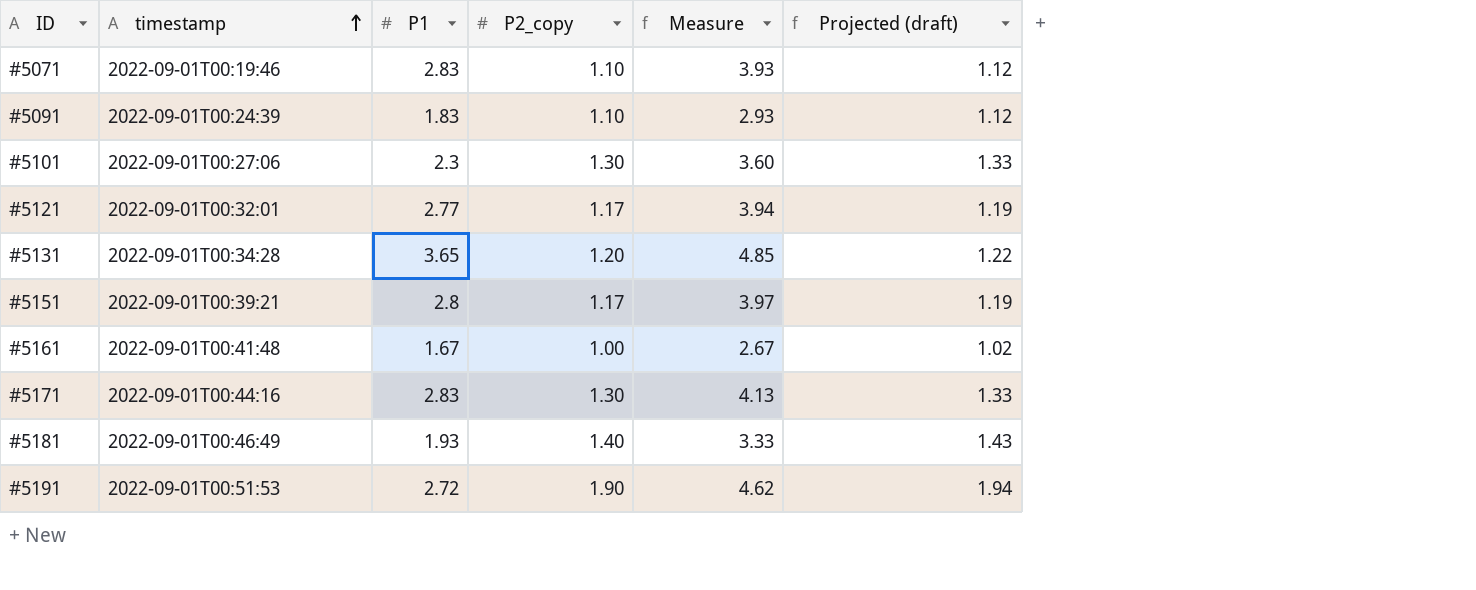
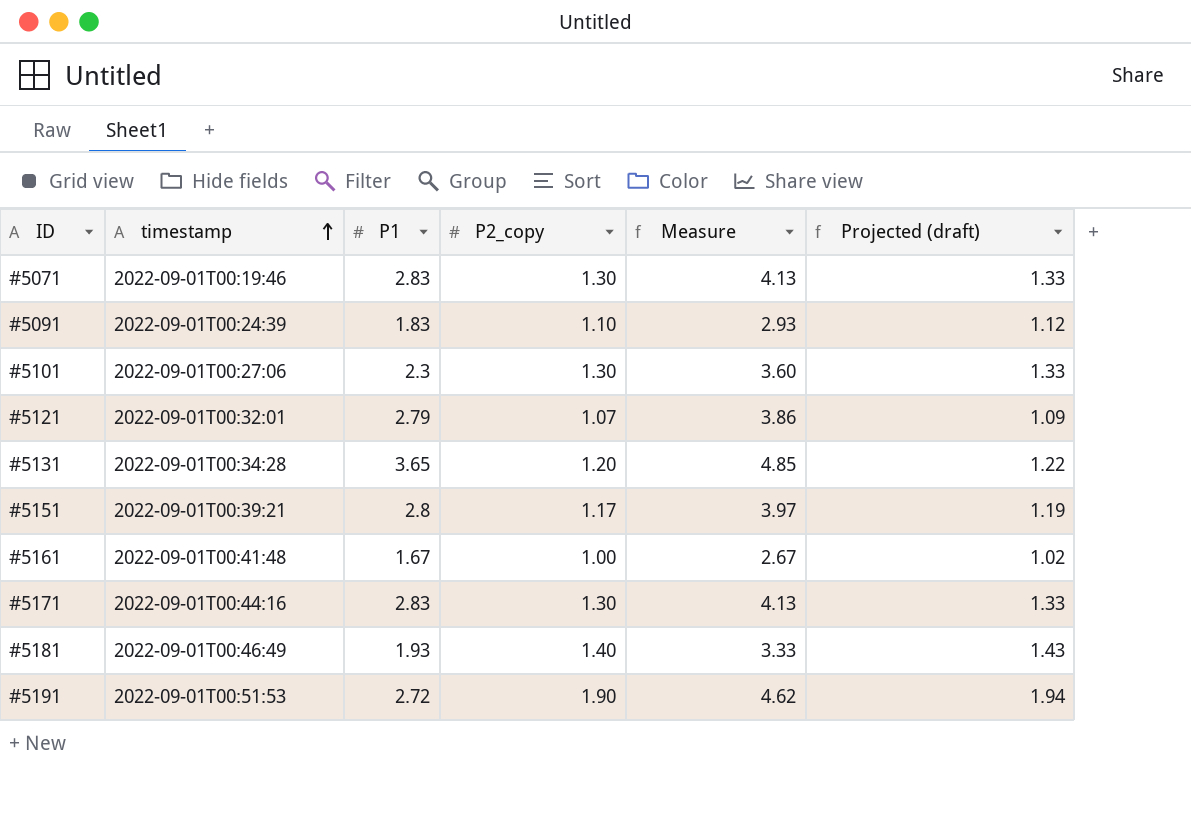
#5071 | P2_copy: 1.10 -> 1.30
#5071 | Measure: 3.93 -> 4.13
#5071 | Projected (draft): 1.12 -> 1.33
#5121 | P1: 2.77 -> 2.79
#5121 | P2_copy: 1.17 -> 1.07
#5121 | Measure: 3.94 -> 3.86
#5121 | Projected (draft): 1.19 -> 1.09

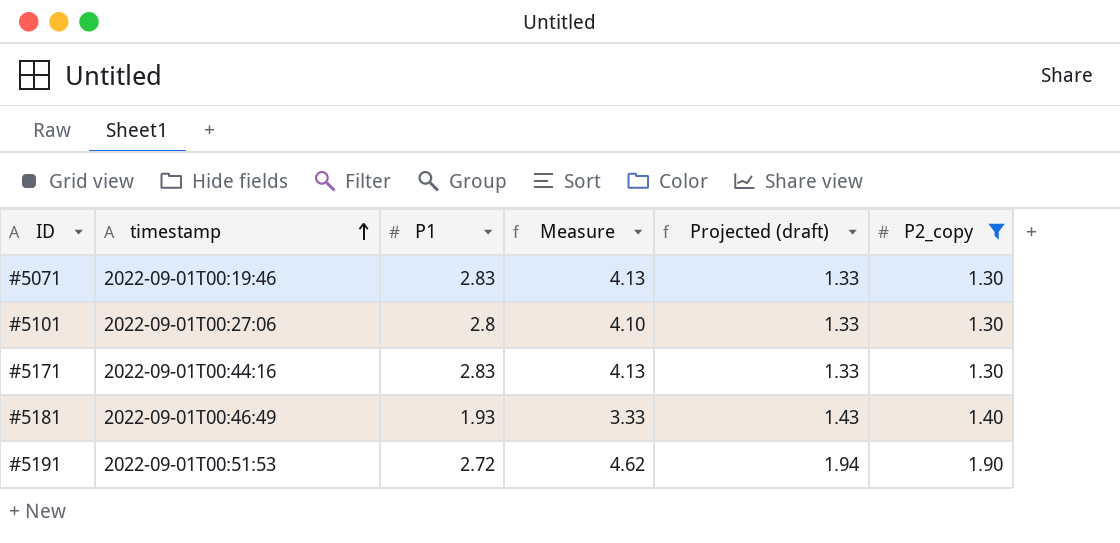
filter: none -> P2_copy >= 1.30
column P2_copy | position: 4 -> 6
#5101 | P1: 2.3 -> 2.8
#5101 | Measure: 3.60 -> 4.10

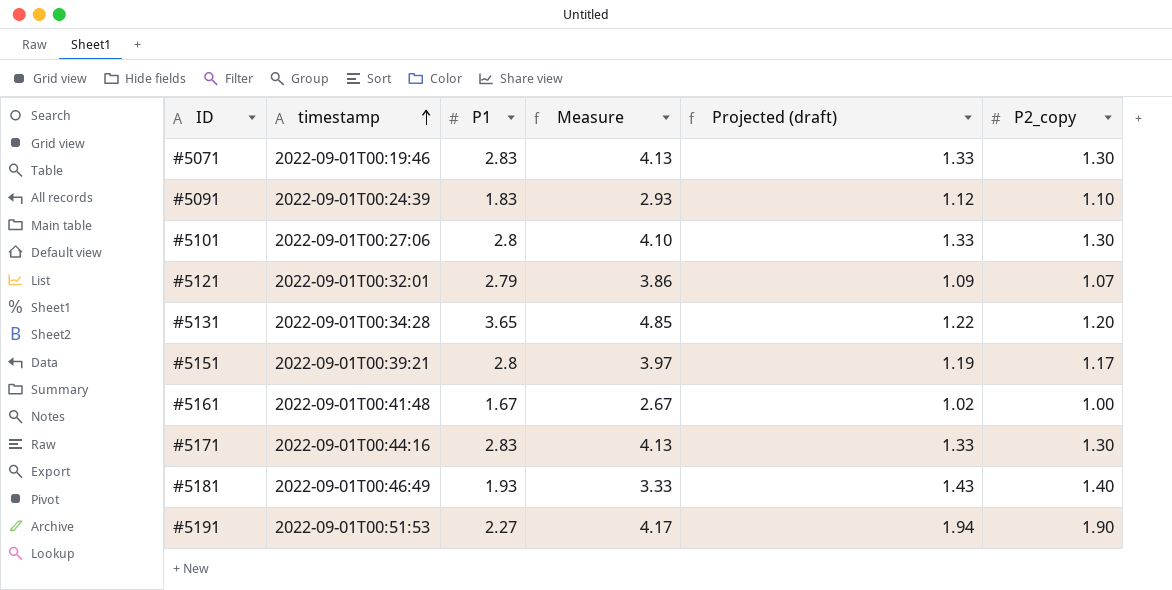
filter: P2_copy >= 1.30 -> none
#5191 | P1: 2.72 -> 2.27
#5191 | Measure: 4.62 -> 4.17

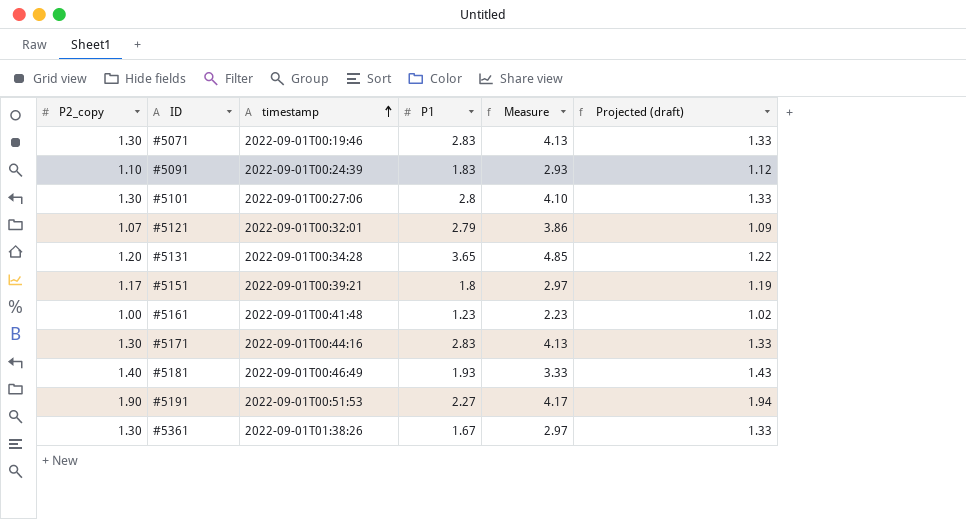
column P2_copy | position: 6 -> 1
#5151 | P1: 2.8 -> 1.8
#5151 | Measure: 3.97 -> 2.97
#5161 | P1: 1.67 -> 1.23
#5161 | Measure: 2.67 -> 2.23
row #5361: none -> 1.30 | 2022-09-01T01:38:26 | 1.67 | 2.97 | 1.33

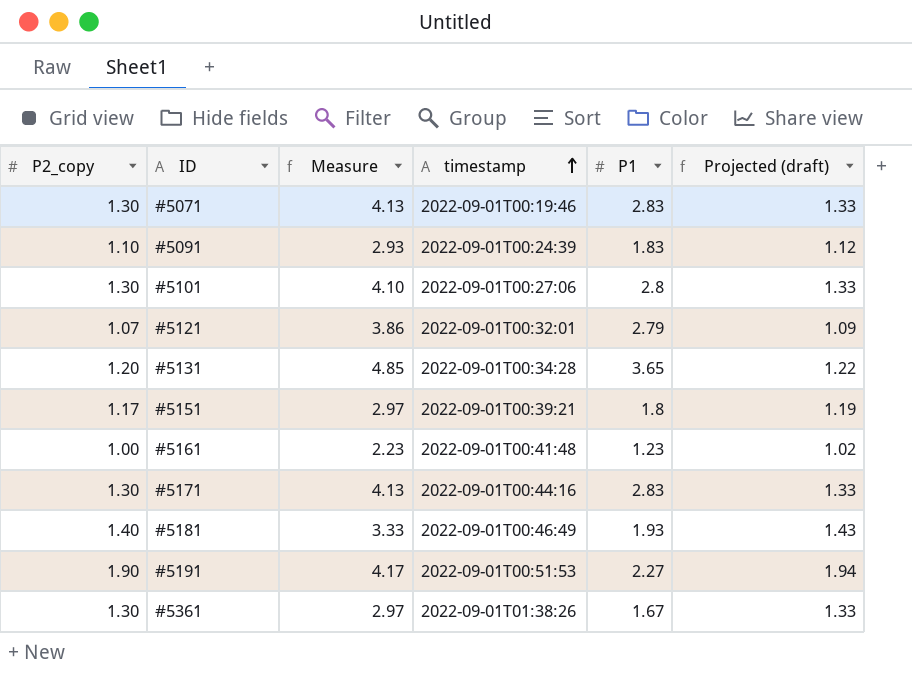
column Measure | position: 5 -> 3

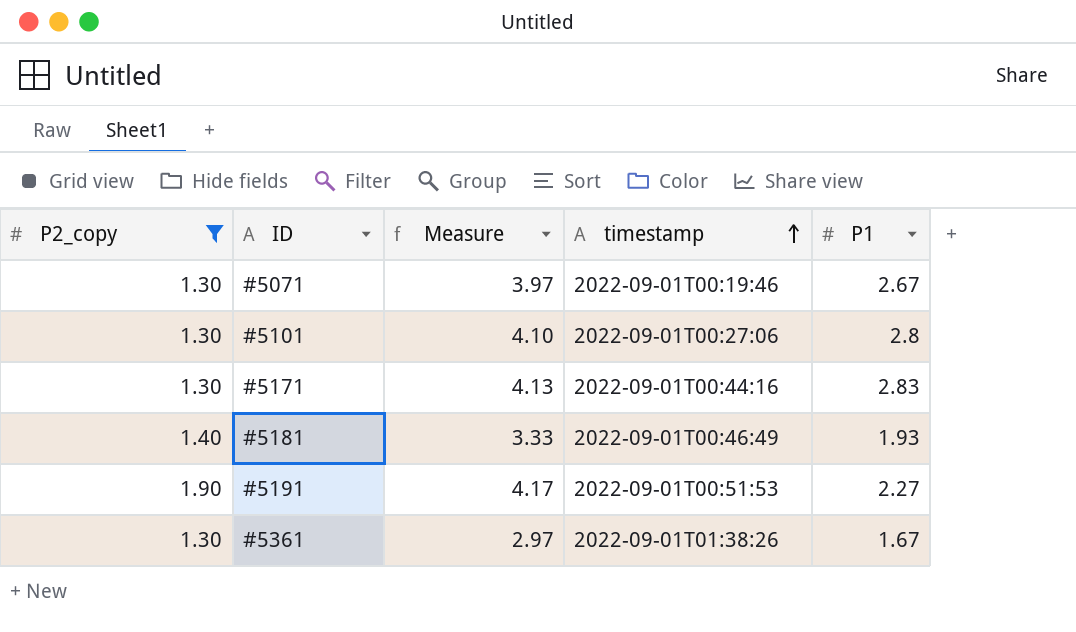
filter: none -> P2_copy >= 1.30
column Projected (draft) | formula: [P2_copy] * 1.02 -> none
#5071 | Measure: 4.13 -> 3.97
#5071 | P1: 2.83 -> 2.67

